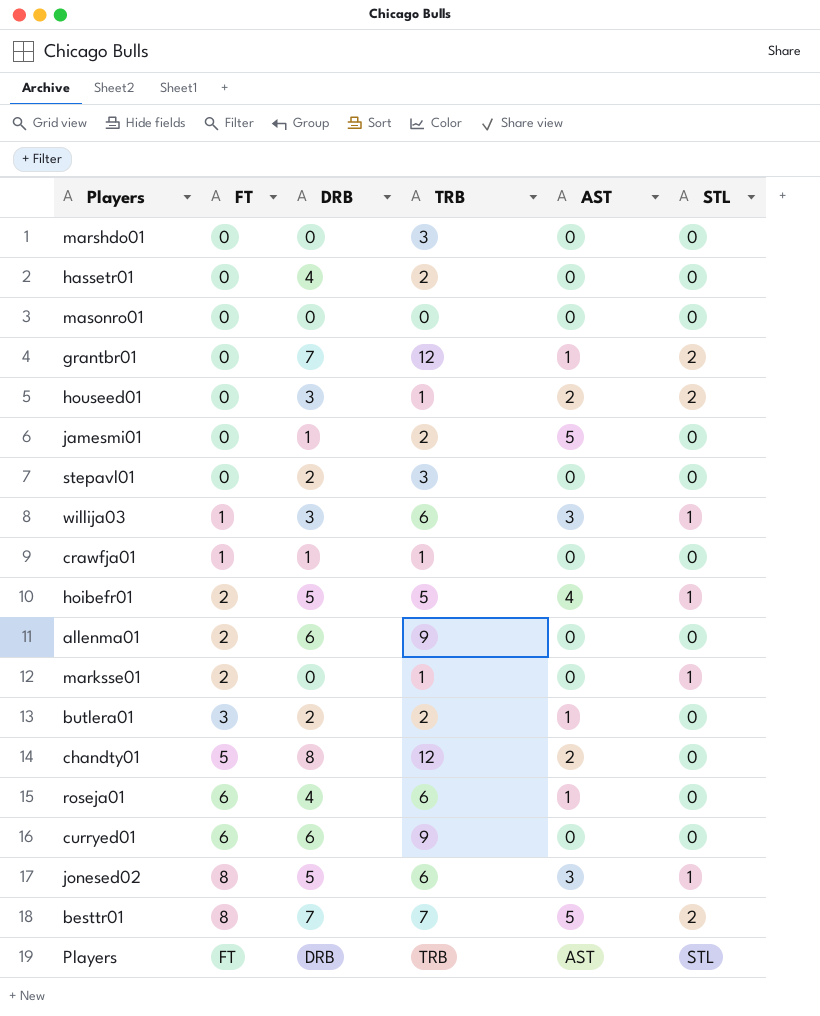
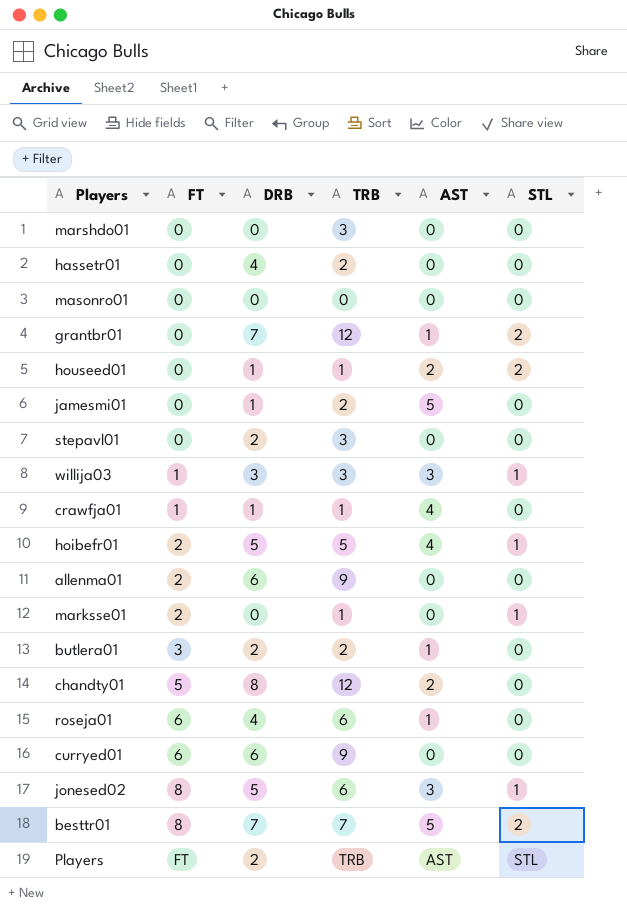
houseed01 | DRB: 3 -> 1
willija03 | TRB: 6 -> 3
crawfja01 | AST: 0 -> 4
Players | DRB: DRB -> 2

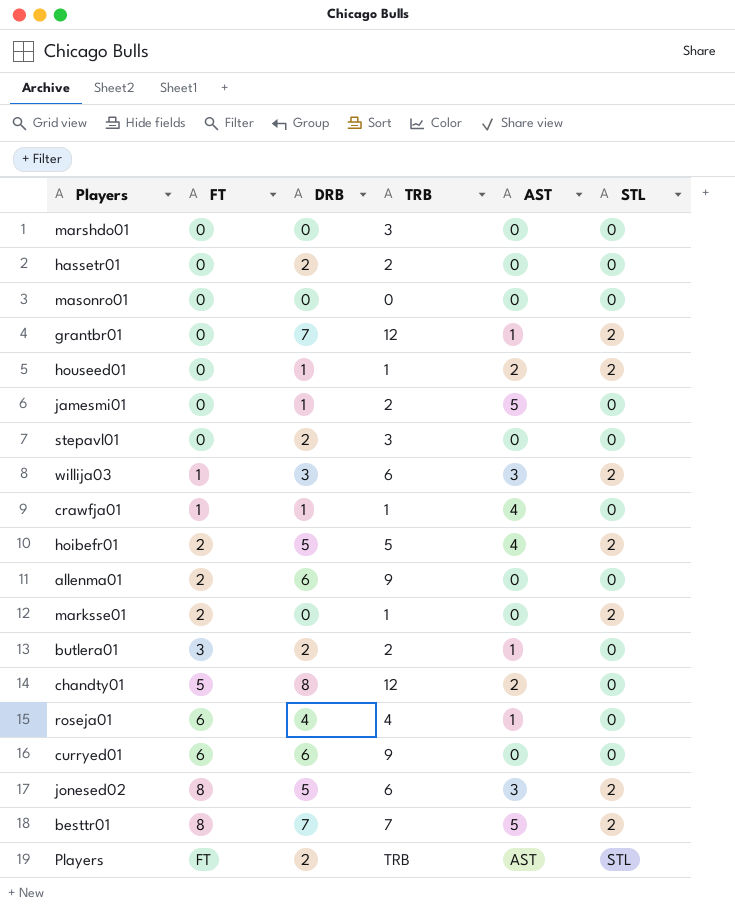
hassetr01 | DRB: 4 -> 2
willija03 | TRB: 3 -> 6
willija03 | STL: 1 -> 2
hoibefr01 | STL: 1 -> 2
marksse01 | STL: 1 -> 2
roseja01 | TRB: 6 -> 4
jonesed02 | STL: 1 -> 2

